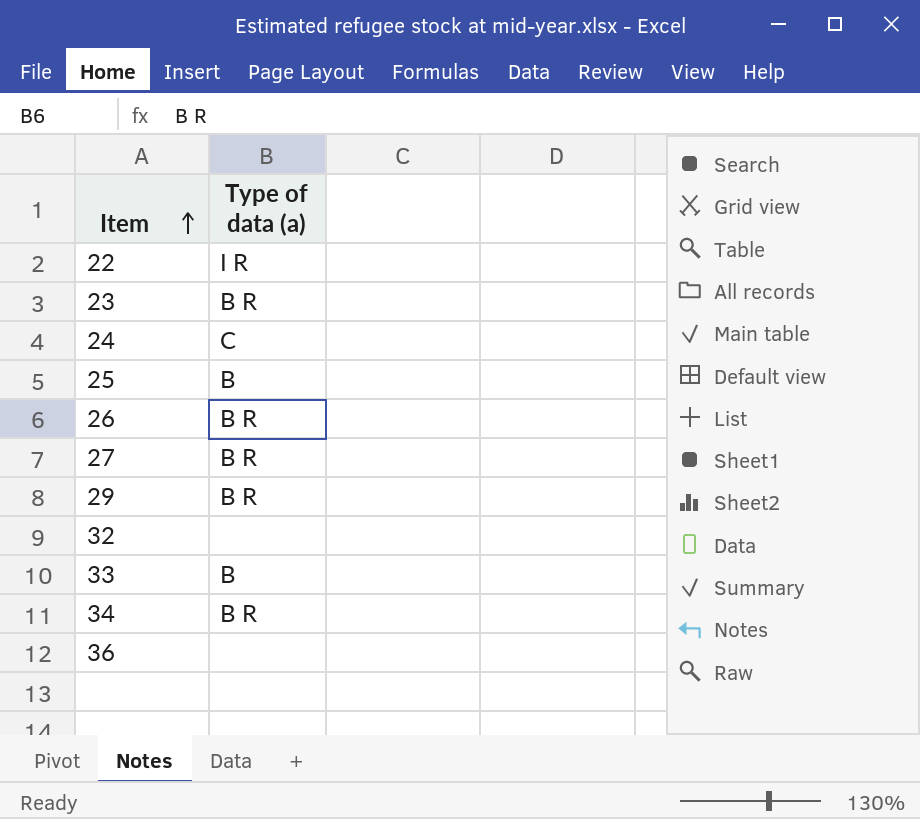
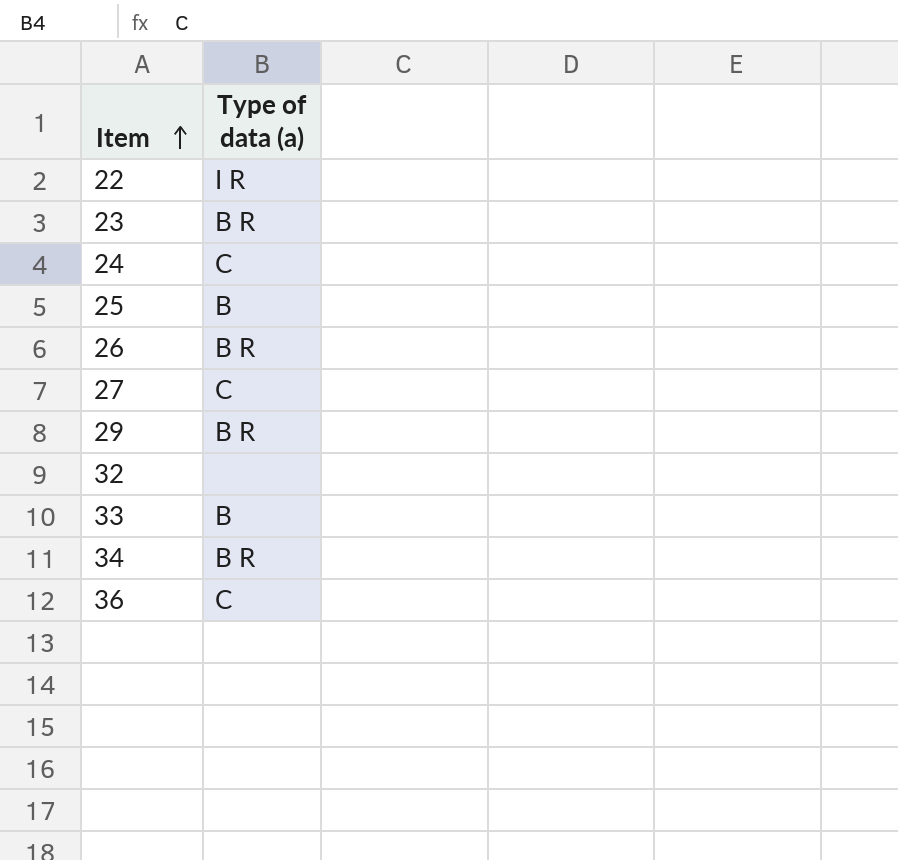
27 | Type of data (a): B R -> C
36 | Type of data (a): none -> C

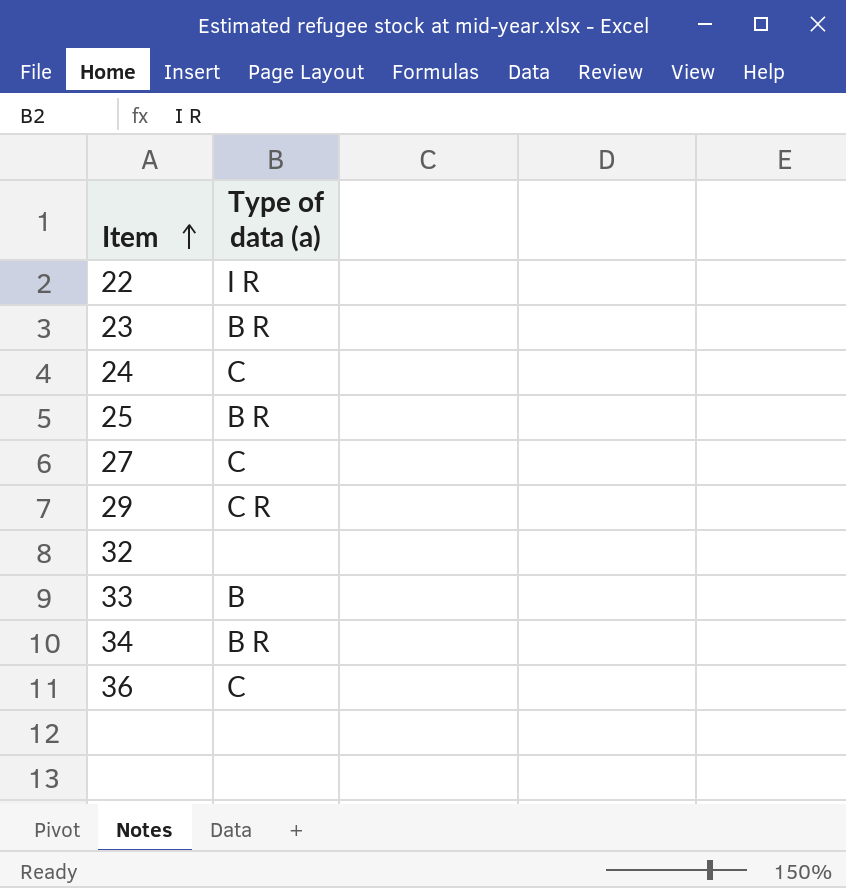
row 26: B R -> none
25 | Type of data (a): B -> B R
29 | Type of data (a): B R -> C R

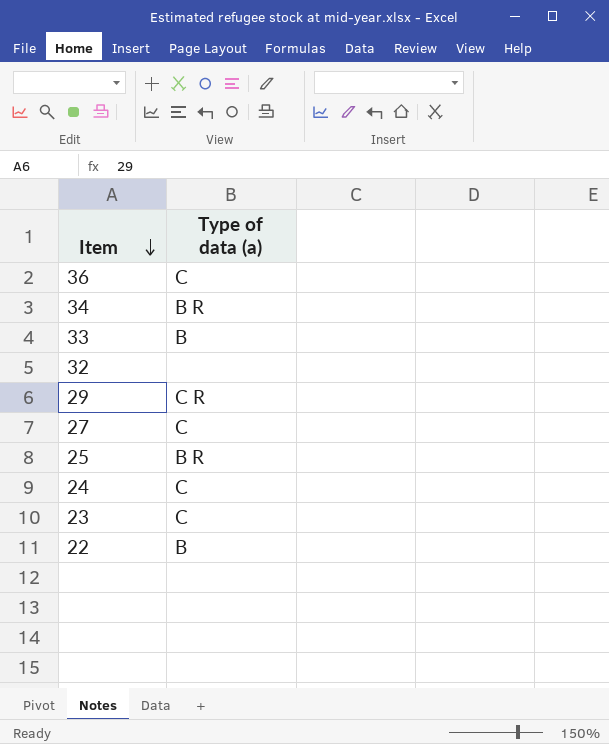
row order: Item ascending -> Item descending
23 | Type of data (a): B R -> C
22 | Type of data (a): I R -> B

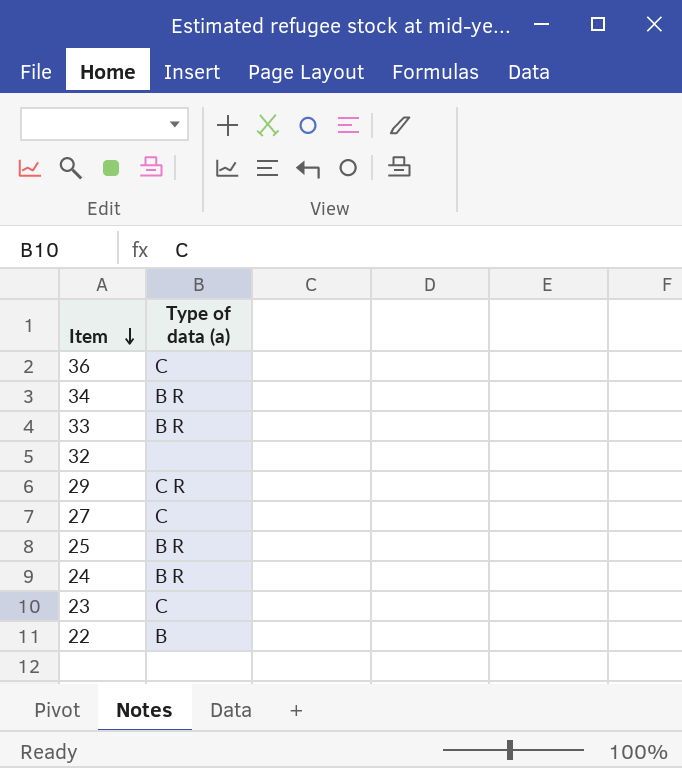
33 | Type of data (a): B -> B R
24 | Type of data (a): C -> B R

